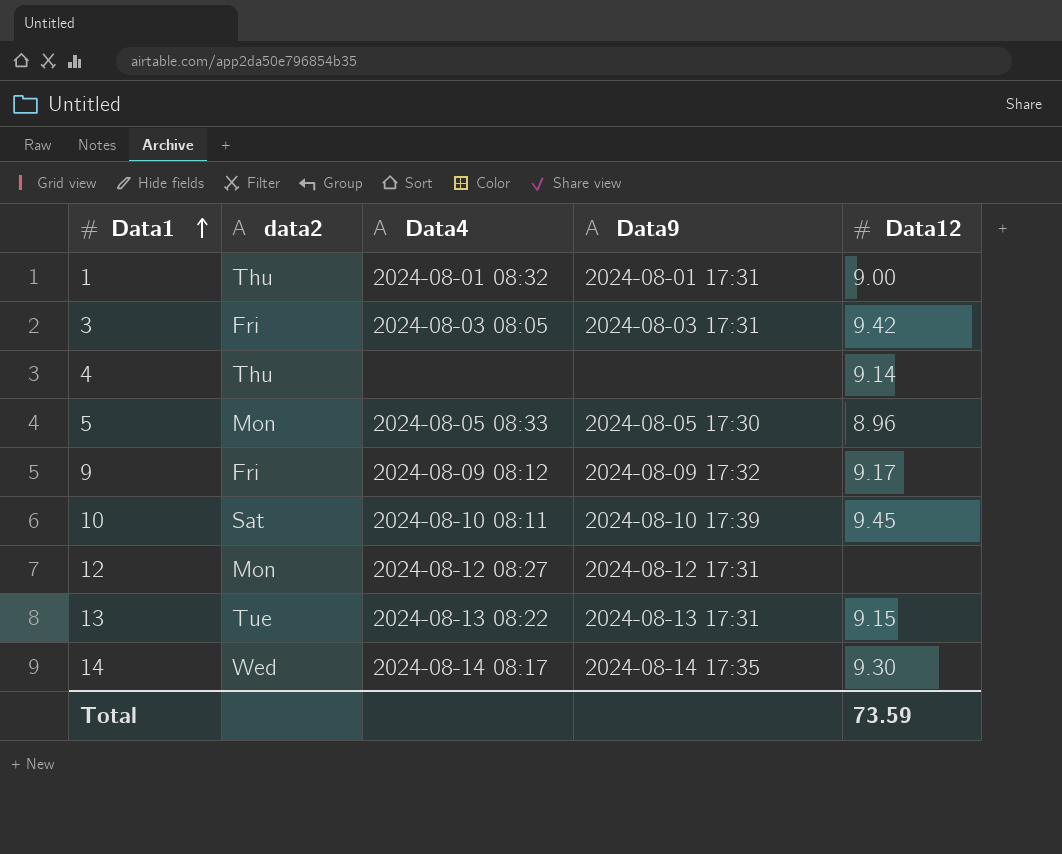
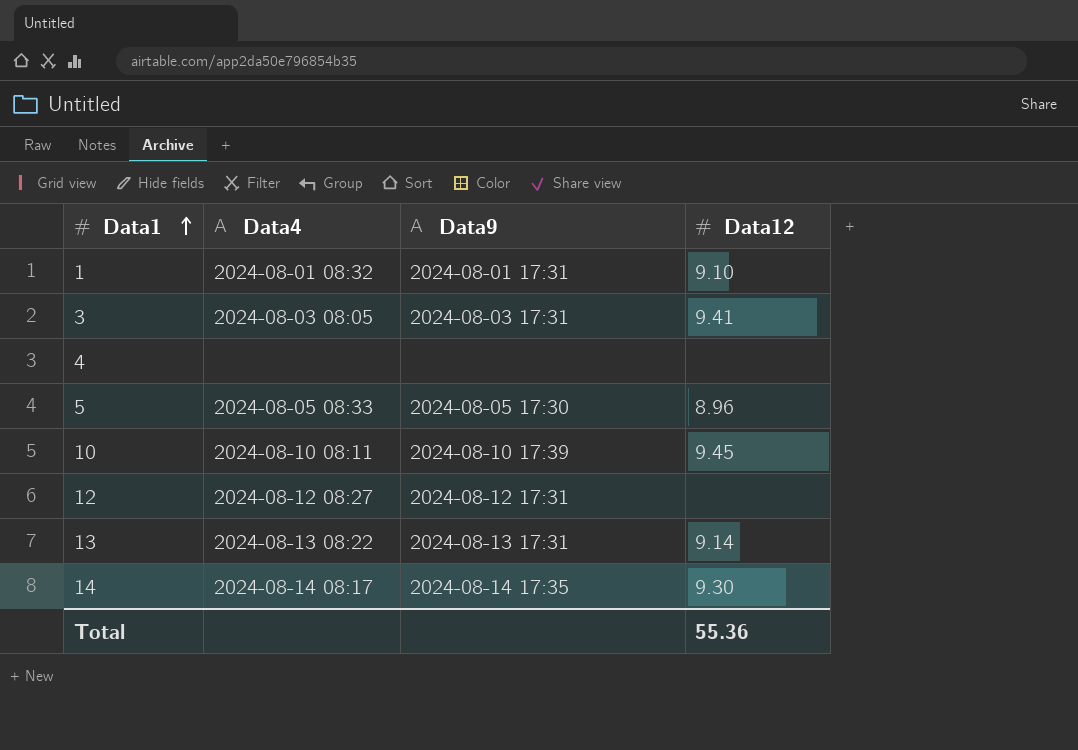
column data2 | position: 2 -> none
row 9: Fri | 2024-08-09 08:12 | 2024-08-09 17:32 | 9.17 -> none
1 | Data12: 9.00 -> 9.10
3 | Data12: 9.42 -> 9.41
4 | Data12: 9.14 -> none
13 | Data12: 9.15 -> 9.14
Total | Data12: 73.59 -> 55.36

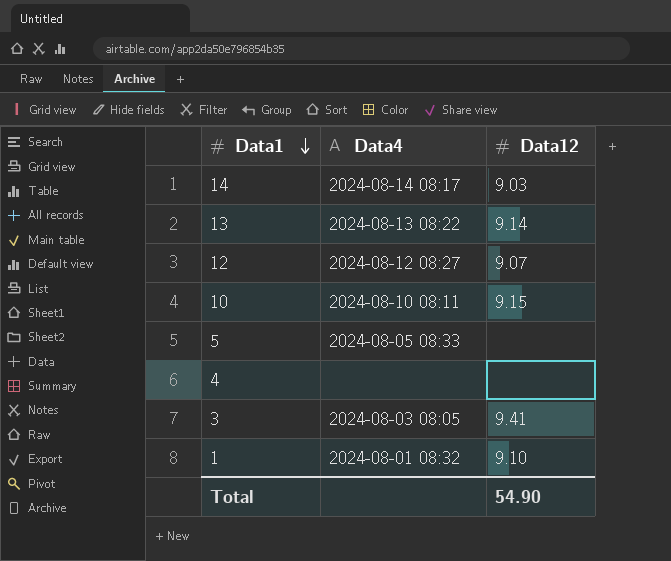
row order: Data1 ascending -> Data1 descending
column Data9 | position: 3 -> none
14 | Data12: 9.30 -> 9.03
12 | Data12: none -> 9.07
10 | Data12: 9.45 -> 9.15
5 | Data12: 8.96 -> none
Total | Data12: 55.36 -> 54.90

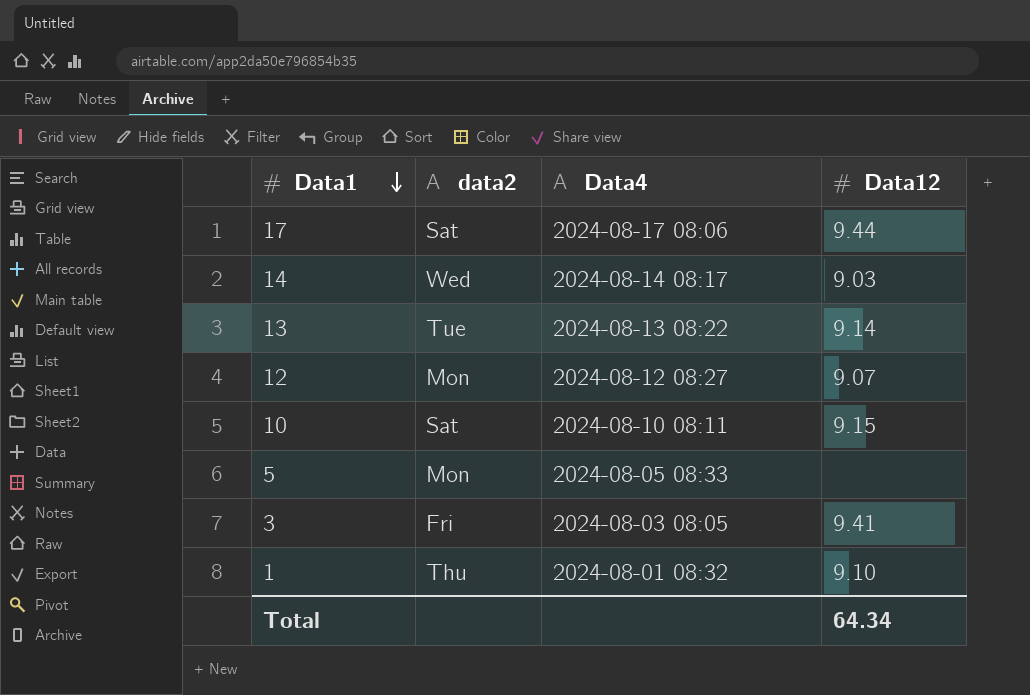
column data2 | position: none -> 2
row 4: none | none -> none
row 17: none -> Sat | 2024-08-17 08:06 | 9.44
Total | Data12: 54.90 -> 64.34

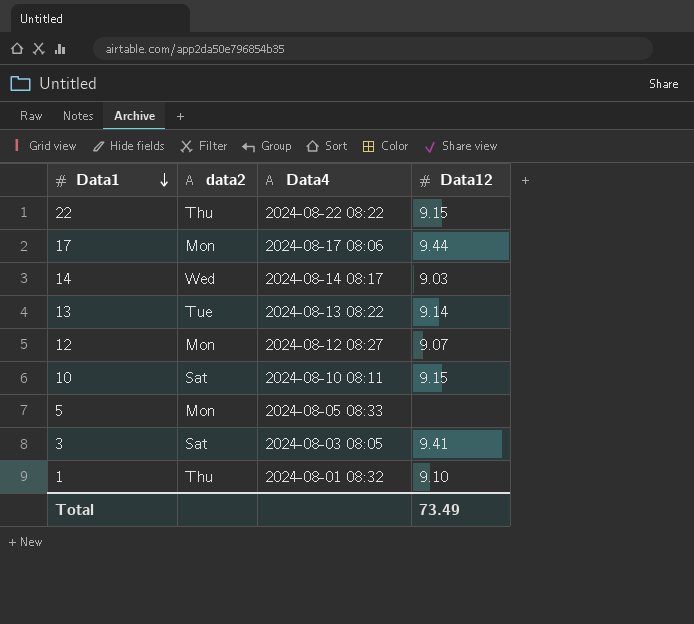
row 22: none -> Thu | 2024-08-22 08:22 | 9.15
17 | data2: Sat -> Mon
3 | data2: Fri -> Sat
Total | Data12: 64.34 -> 73.49

